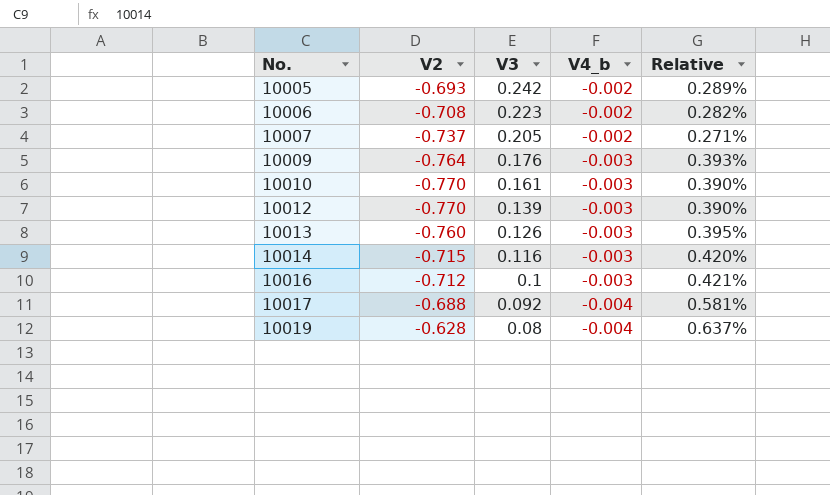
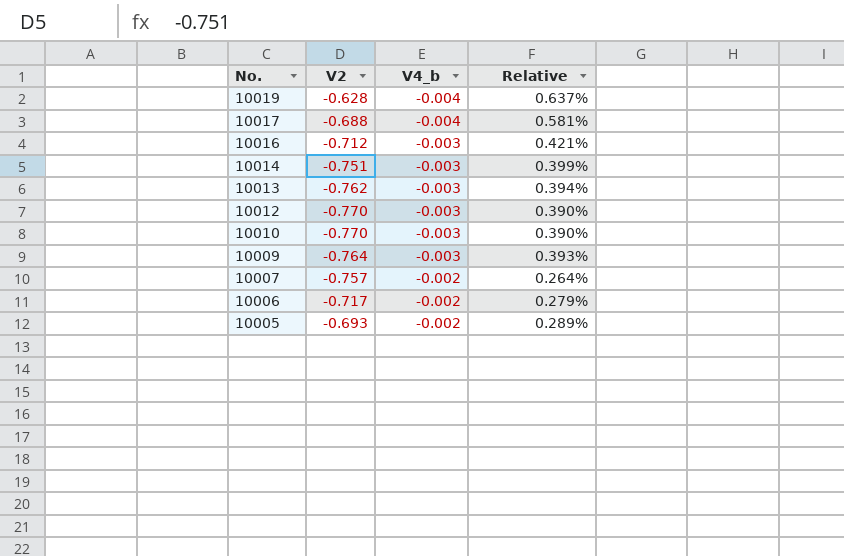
row order: No. ascending -> No. descending
column V3 | position: 3 -> none
10014 | V2: -0.715 -> -0.751
10014 | Relative: 0.420% -> 0.399%
10013 | V2: -0.760 -> -0.762
10013 | Relative: 0.395% -> 0.394%
10007 | V2: -0.737 -> -0.757
10007 | Relative: 0.271% -> 0.264%
10006 | V2: -0.708 -> -0.717
10006 | Relative: 0.282% -> 0.279%

